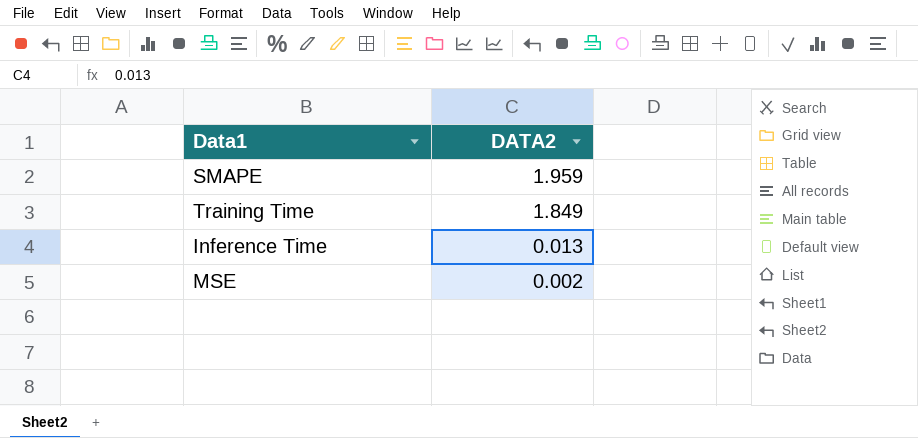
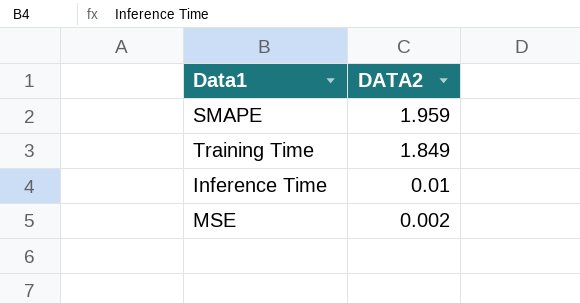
Inference Time | DATA2: 0.013 -> 0.01

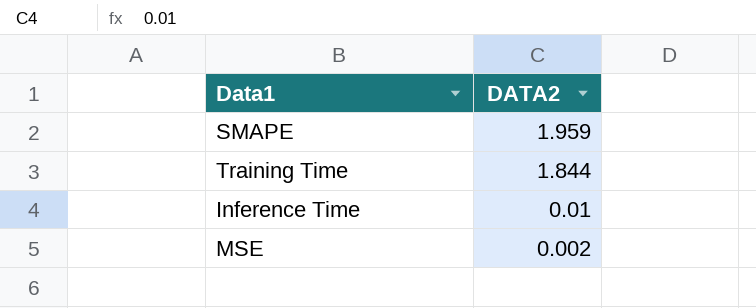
Training Time | DATA2: 1.849 -> 1.844

